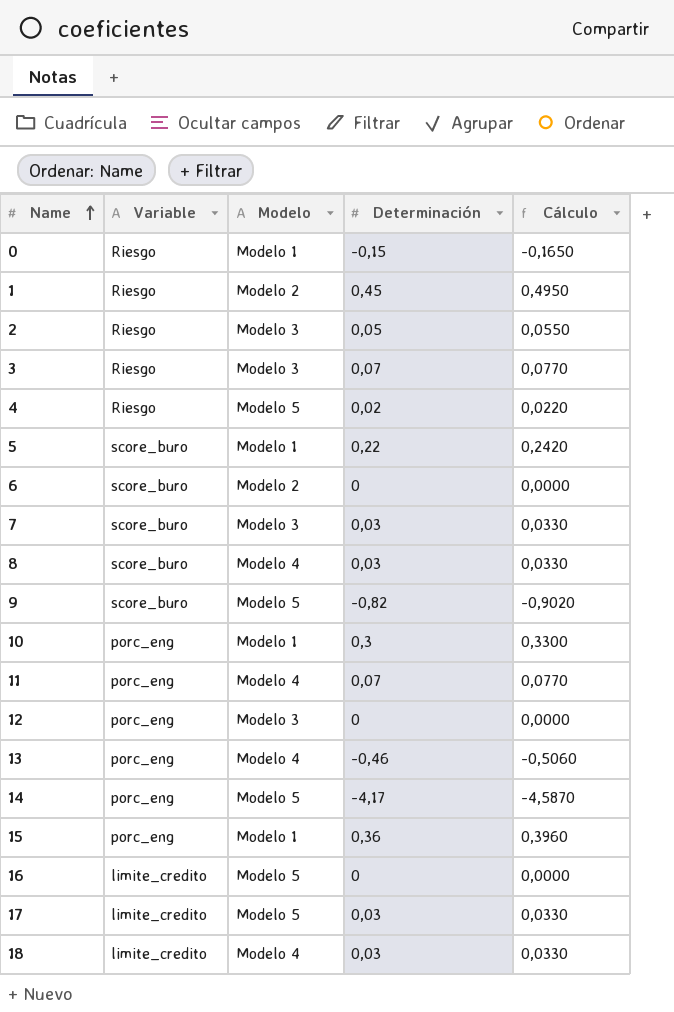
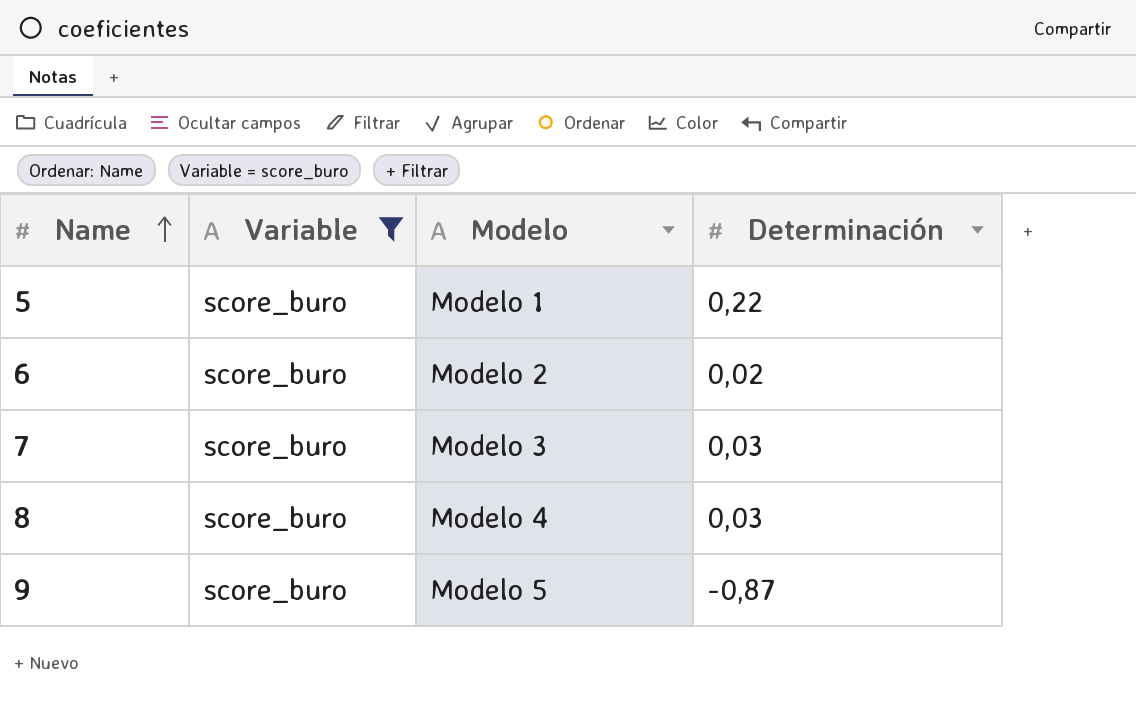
filter: none -> Variable = score_buro
column Cálculo | formula: [Determinación] * 1,1 -> none
6 | Determinación: 0 -> 0,02
9 | Determinación: -0,82 -> -0,87

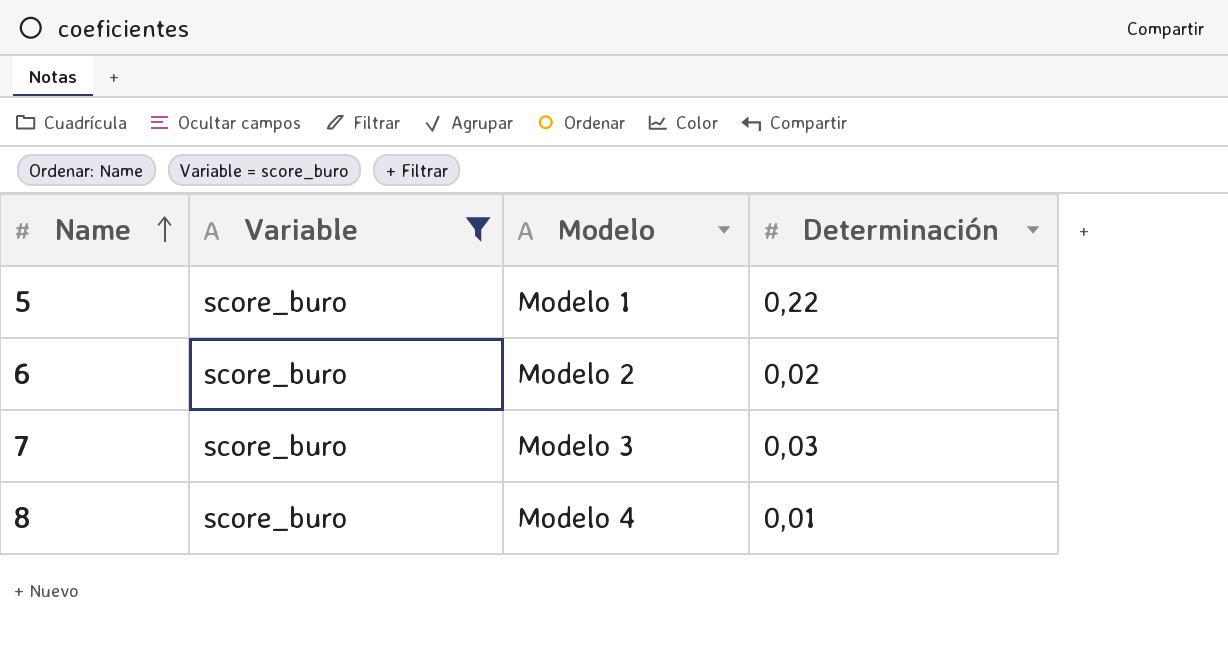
row 9: score_buro | Modelo 5 | -0,87 -> none
8 | Determinación: 0,03 -> 0,01

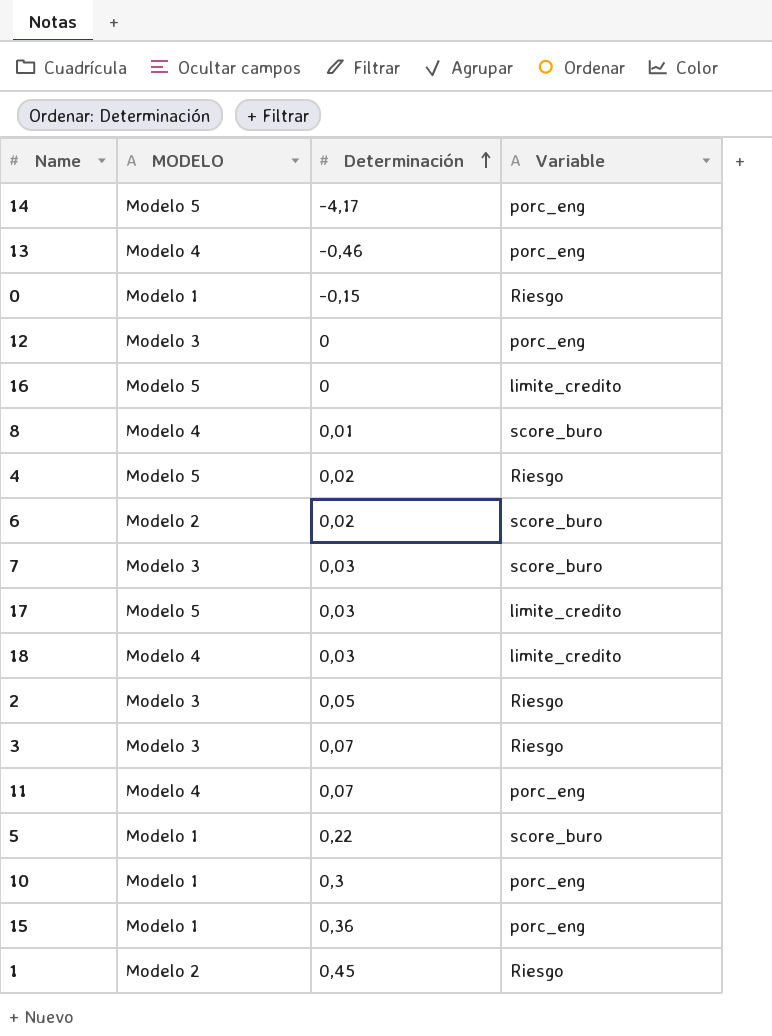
filter: Variable = score_buro -> none
row order: Name ascending -> Determinación ascending
column name: Modelo -> MODELO
column Variable | position: 2 -> 4

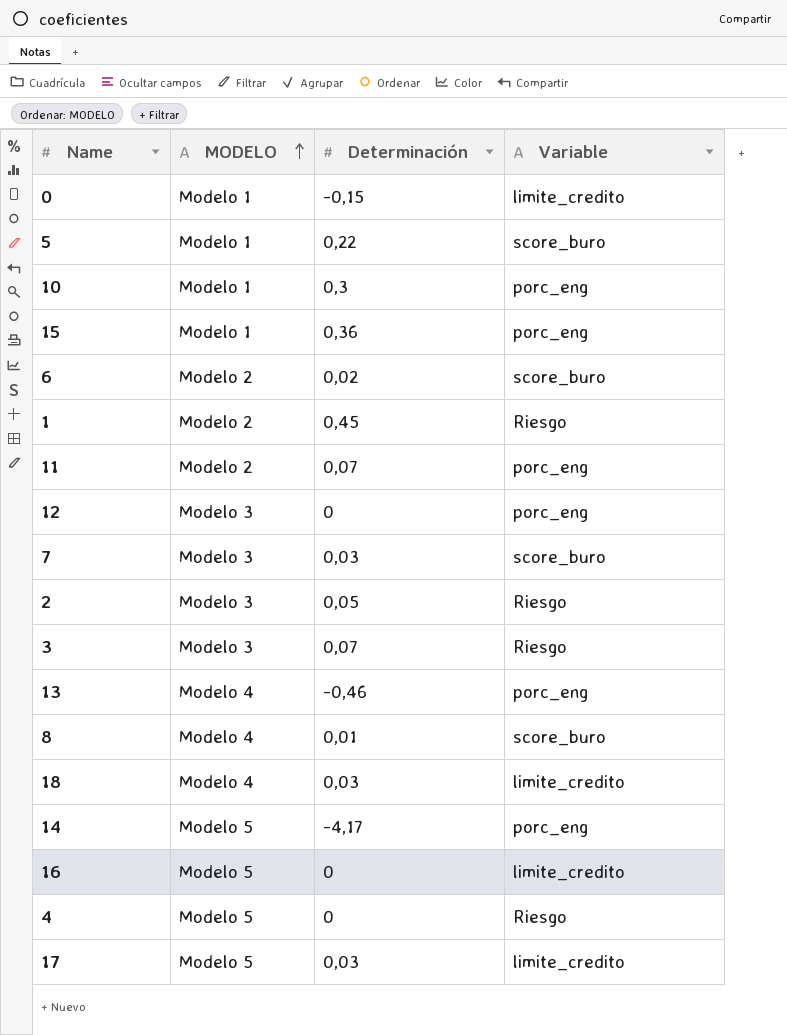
row order: Determinación ascending -> MODELO ascending
0 | Variable: Riesgo -> limite_credito
11 | MODELO: Modelo 4 -> Modelo 2
4 | Determinación: 0,02 -> 0

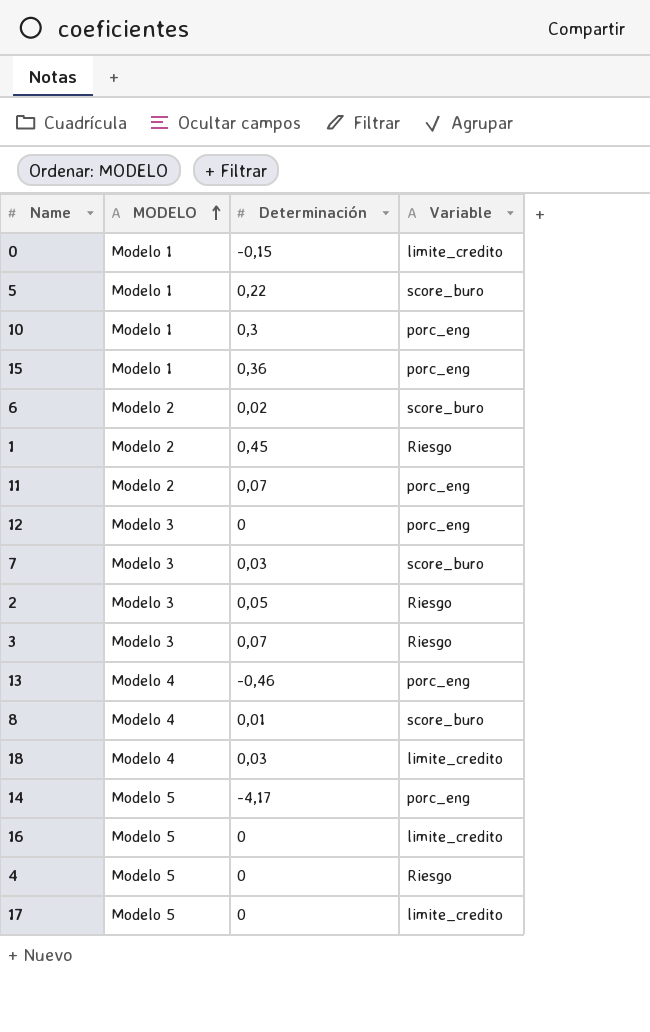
17 | Determinación: 0,03 -> 0

